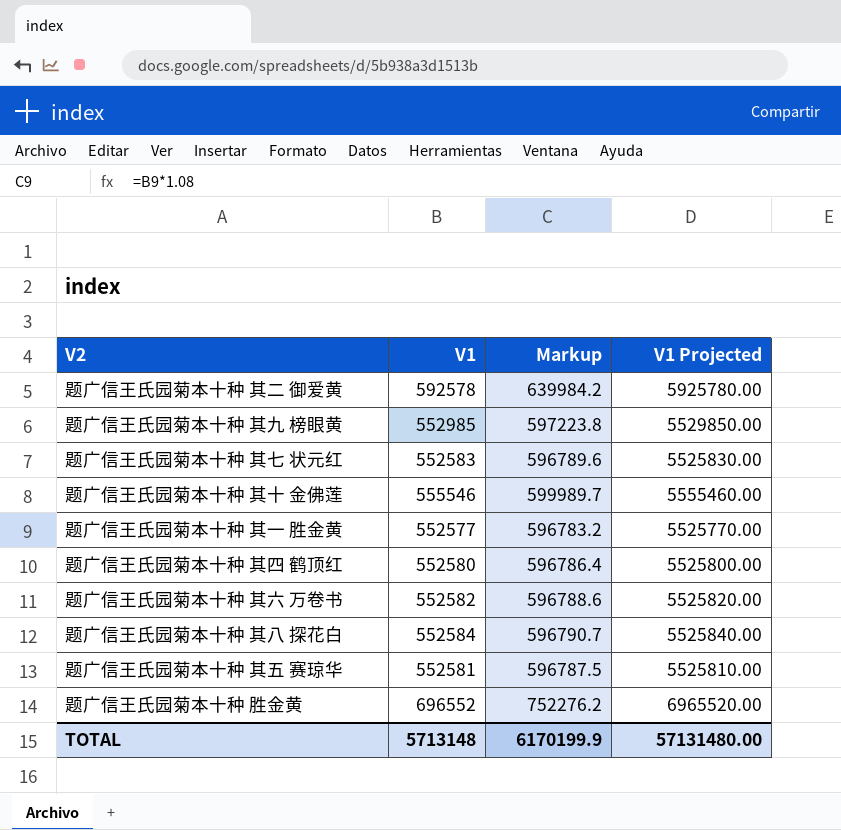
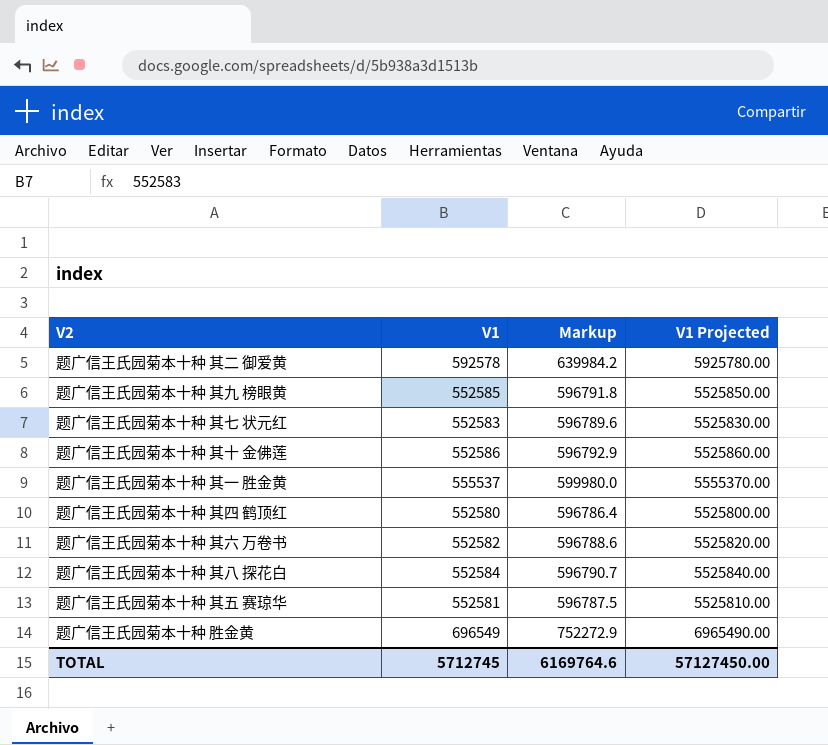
题广信王氏园菊本十种 其九 榜眼黄 | V1: 552985 -> 552585
题广信王氏园菊本十种 其九 榜眼黄 | Markup: 597223.8 -> 596791.8
题广信王氏园菊本十种 其九 榜眼黄 | V1 Projected: 5529850.00 -> 5525850.00
题广信王氏园菊本十种 其十 金佛莲 | V1: 555546 -> 552586
题广信王氏园菊本十种 其十 金佛莲 | Markup: 599989.7 -> 596792.9
题广信王氏园菊本十种 其十 金佛莲 | V1 Projected: 5555460.00 -> 5525860.00
题广信王氏园菊本十种 其一 胜金黄 | V1: 552577 -> 555537
题广信王氏园菊本十种 其一 胜金黄 | Markup: 596783.2 -> 599980.0
题广信王氏园菊本十种 其一 胜金黄 | V1 Projected: 5525770.00 -> 5555370.00
题广信王氏园菊本十种 胜金黄 | V1: 696552 -> 696549
题广信王氏园菊本十种 胜金黄 | Markup: 752276.2 -> 752272.9
题广信王氏园菊本十种 胜金黄 | V1 Projected: 6965520.00 -> 6965490.00
TOTAL | V1: 5713148 -> 5712745
TOTAL | Markup: 6170199.9 -> 6169764.6
TOTAL | V1 Projected: 57131480.00 -> 57127450.00

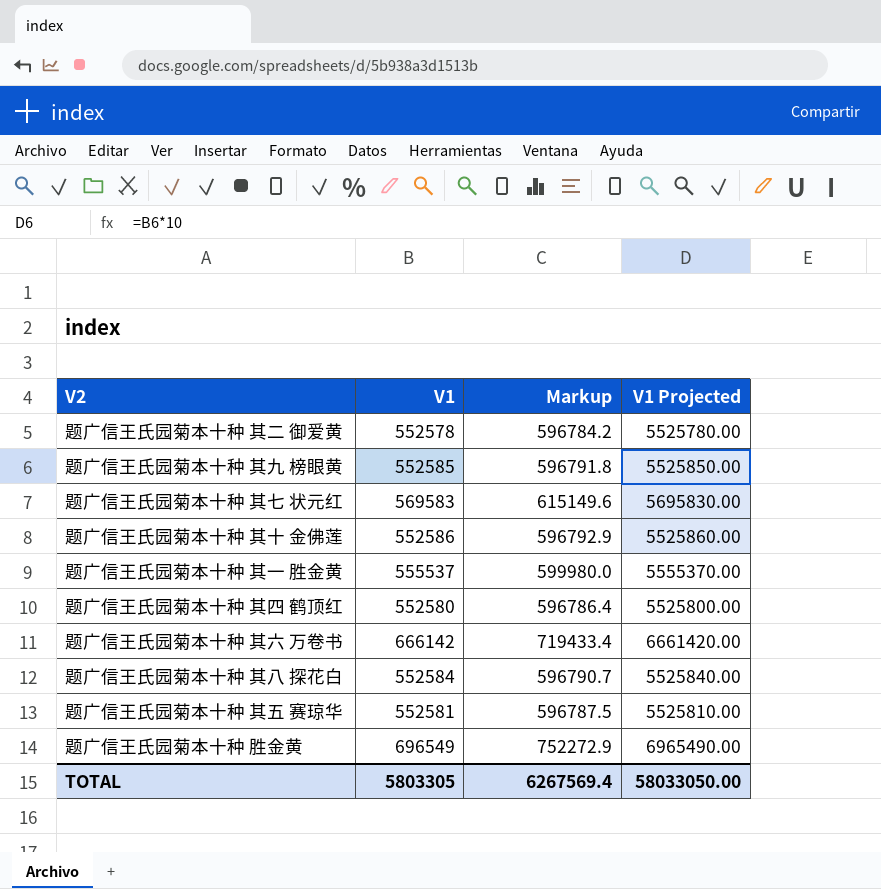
题广信王氏园菊本十种 其二 御爱黄 | V1: 592578 -> 552578
题广信王氏园菊本十种 其二 御爱黄 | Markup: 639984.2 -> 596784.2
题广信王氏园菊本十种 其二 御爱黄 | V1 Projected: 5925780.00 -> 5525780.00
题广信王氏园菊本十种 其七 状元红 | V1: 552583 -> 569583
题广信王氏园菊本十种 其七 状元红 | Markup: 596789.6 -> 615149.6
题广信王氏园菊本十种 其七 状元红 | V1 Projected: 5525830.00 -> 5695830.00
题广信王氏园菊本十种 其六 万卷书 | V1: 552582 -> 666142
题广信王氏园菊本十种 其六 万卷书 | Markup: 596788.6 -> 719433.4
题广信王氏园菊本十种 其六 万卷书 | V1 Projected: 5525820.00 -> 6661420.00
TOTAL | V1: 5712745 -> 5803305
TOTAL | Markup: 6169764.6 -> 6267569.4
TOTAL | V1 Projected: 57127450.00 -> 58033050.00

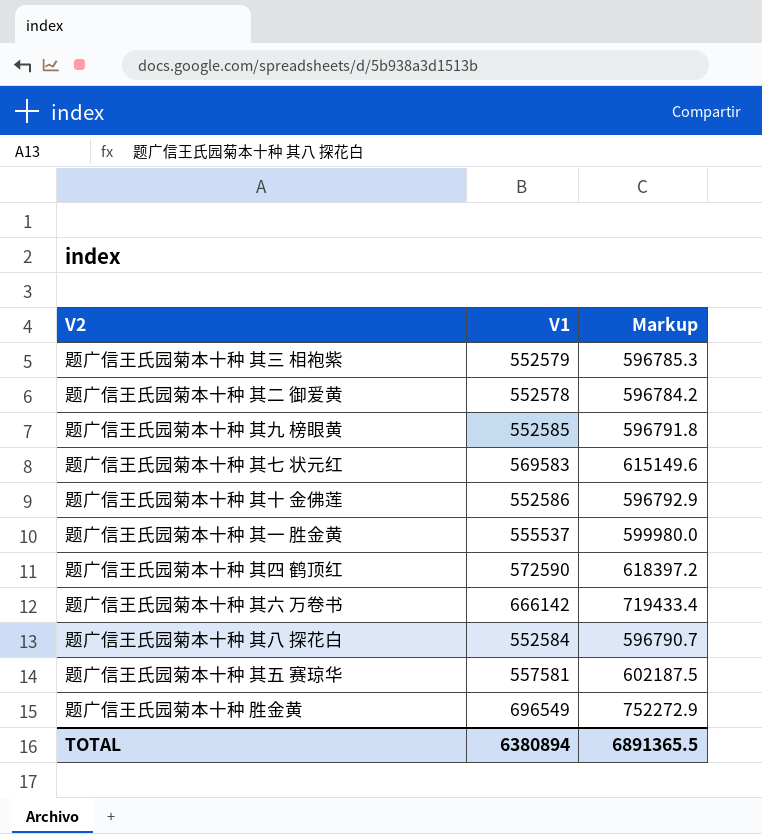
column V1 Projected | formula: [V1] * 10 -> none
row 题广信王氏园菊本十种 其三 相袍紫: none -> 552579 | 596785.3
题广信王氏园菊本十种 其四 鹤顶红 | V1: 552580 -> 572590
题广信王氏园菊本十种 其四 鹤顶红 | Markup: 596786.4 -> 618397.2
题广信王氏园菊本十种 其五 赛琼华 | V1: 552581 -> 557581
题广信王氏园菊本十种 其五 赛琼华 | Markup: 596787.5 -> 602187.5
TOTAL | V1: 5803305 -> 6380894
TOTAL | Markup: 6267569.4 -> 6891365.5

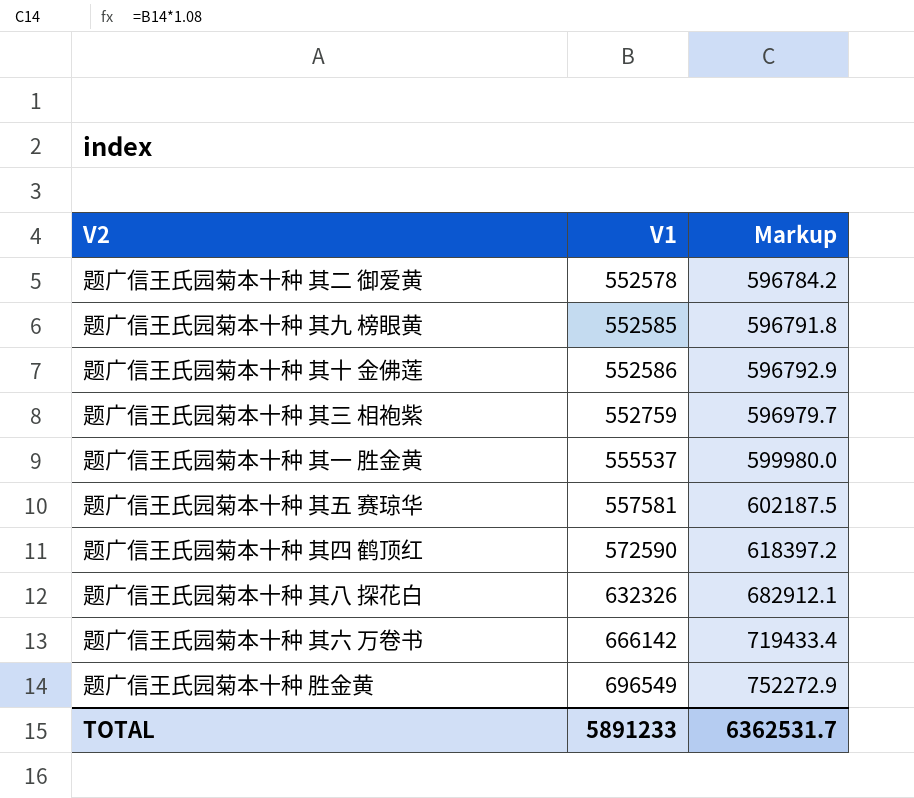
row order: none -> V1 ascending
row 题广信王氏园菊本十种 其七 状元红: 569583 | 615149.6 -> none
题广信王氏园菊本十种 其三 相袍紫 | V1: 552579 -> 552759
题广信王氏园菊本十种 其三 相袍紫 | Markup: 596785.3 -> 596979.7
题广信王氏园菊本十种 其八 探花白 | V1: 552584 -> 632326
题广信王氏园菊本十种 其八 探花白 | Markup: 596790.7 -> 682912.1
TOTAL | V1: 6380894 -> 5891233
TOTAL | Markup: 6891365.5 -> 6362531.7

